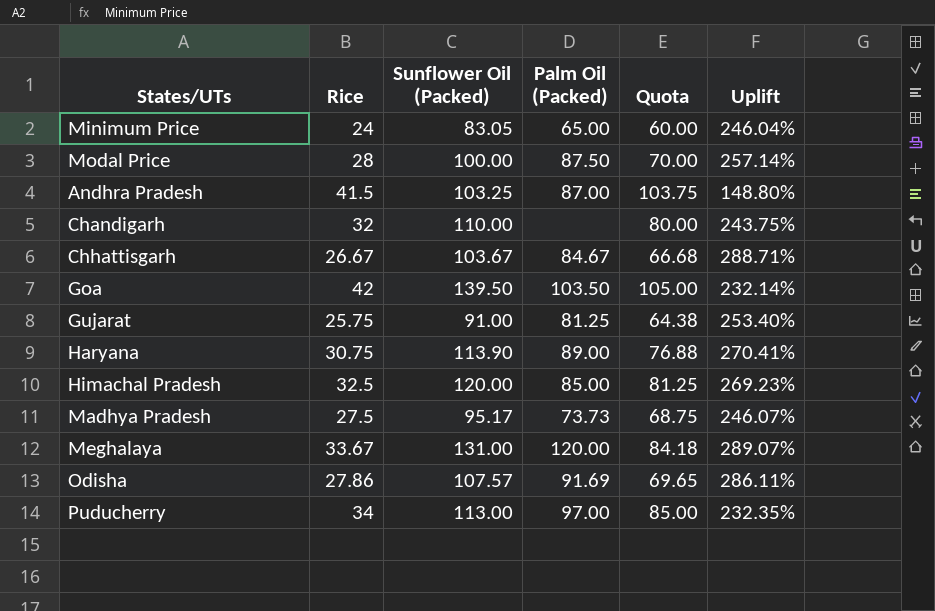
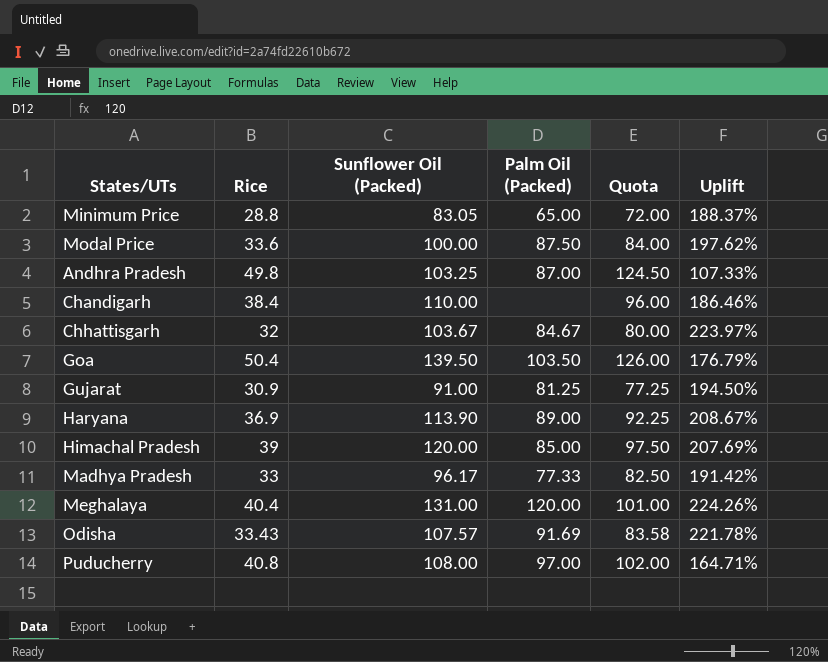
Minimum Price | Rice: 24 -> 28.8
Minimum Price | Quota: 60.00 -> 72.00
Minimum Price | Uplift: 246.04% -> 188.37%
Modal Price | Rice: 28 -> 33.6
Modal Price | Quota: 70.00 -> 84.00
Modal Price | Uplift: 257.14% -> 197.62%
Andhra Pradesh | Rice: 41.5 -> 49.8
Andhra Pradesh | Quota: 103.75 -> 124.50
Andhra Pradesh | Uplift: 148.80% -> 107.33%
Chandigarh | Rice: 32 -> 38.4
Chandigarh | Quota: 80.00 -> 96.00
Chandigarh | Uplift: 243.75% -> 186.46%
Chhattisgarh | Rice: 26.67 -> 32
Chhattisgarh | Quota: 66.68 -> 80.00
Chhattisgarh | Uplift: 288.71% -> 223.97%
Goa | Rice: 42 -> 50.4
Goa | Quota: 105.00 -> 126.00
Goa | Uplift: 232.14% -> 176.79%
Gujarat | Rice: 25.75 -> 30.9
Gujarat | Quota: 64.38 -> 77.25
Gujarat | Uplift: 253.40% -> 194.50%
Haryana | Rice: 30.75 -> 36.9
Haryana | Quota: 76.88 -> 92.25
Haryana | Uplift: 270.41% -> 208.67%
Himachal Pradesh | Rice: 32.5 -> 39
Himachal Pradesh | Quota: 81.25 -> 97.50
Himachal Pradesh | Uplift: 269.23% -> 207.69%
Madhya Pradesh | Rice: 27.5 -> 33
Madhya Pradesh | Sunflower Oil (Packed): 95.17 -> 96.17
Madhya Pradesh | Palm Oil (Packed): 73.73 -> 77.33
Madhya Pradesh | Quota: 68.75 -> 82.50
Madhya Pradesh | Uplift: 246.07% -> 191.42%
Meghalaya | Rice: 33.67 -> 40.4
Meghalaya | Quota: 84.18 -> 101.00
Meghalaya | Uplift: 289.07% -> 224.26%
Odisha | Rice: 27.86 -> 33.43
Odisha | Quota: 69.65 -> 83.58
Odisha | Uplift: 286.11% -> 221.78%
Puducherry | Rice: 34 -> 40.8
Puducherry | Sunflower Oil (Packed): 113.00 -> 108.00
Puducherry | Quota: 85.00 -> 102.00
Puducherry | Uplift: 232.35% -> 164.71%

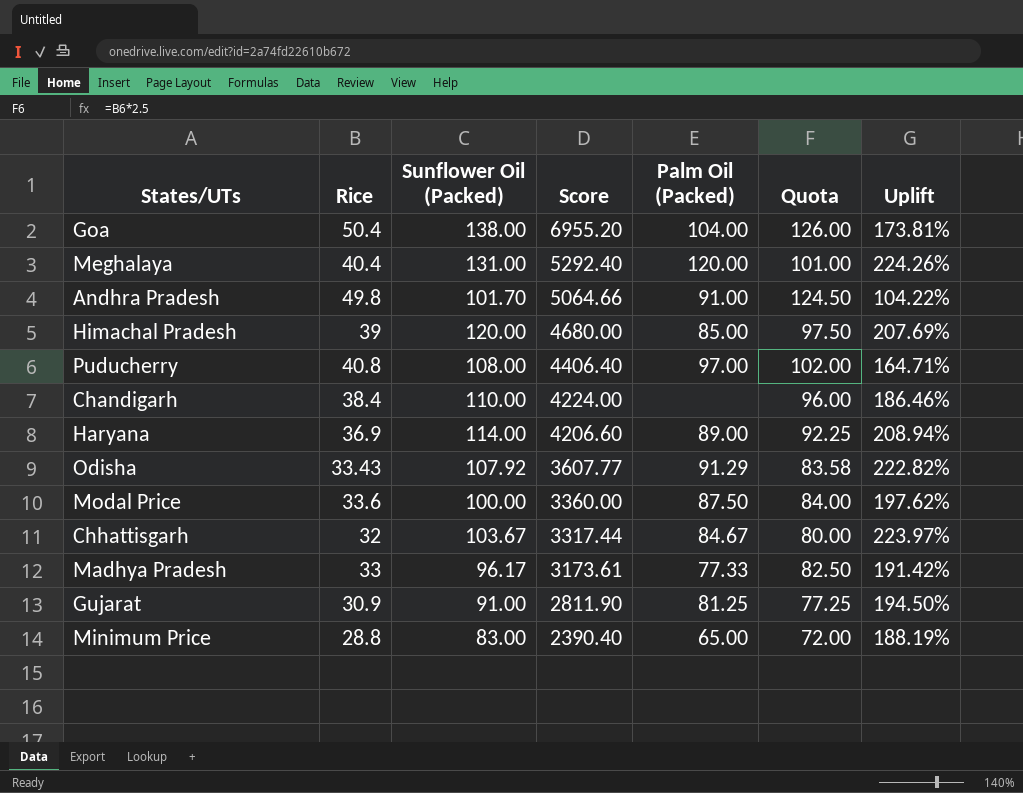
row order: none -> Score descending
column Score | formula: none -> [Rice] * [Sunflower Oil (Packed)]
Goa | Sunflower Oil (Packed): 139.50 -> 138.00
Goa | Palm Oil (Packed): 103.50 -> 104.00
Goa | Uplift: 176.79% -> 173.81%
Andhra Pradesh | Sunflower Oil (Packed): 103.25 -> 101.70
Andhra Pradesh | Palm Oil (Packed): 87.00 -> 91.00
Andhra Pradesh | Uplift: 107.33% -> 104.22%
Haryana | Sunflower Oil (Packed): 113.90 -> 114.00
Haryana | Uplift: 208.67% -> 208.94%
Odisha | Sunflower Oil (Packed): 107.57 -> 107.92
Odisha | Palm Oil (Packed): 91.69 -> 91.29
Odisha | Uplift: 221.78% -> 222.82%
Minimum Price | Sunflower Oil (Packed): 83.05 -> 83.00
Minimum Price | Uplift: 188.37% -> 188.19%

